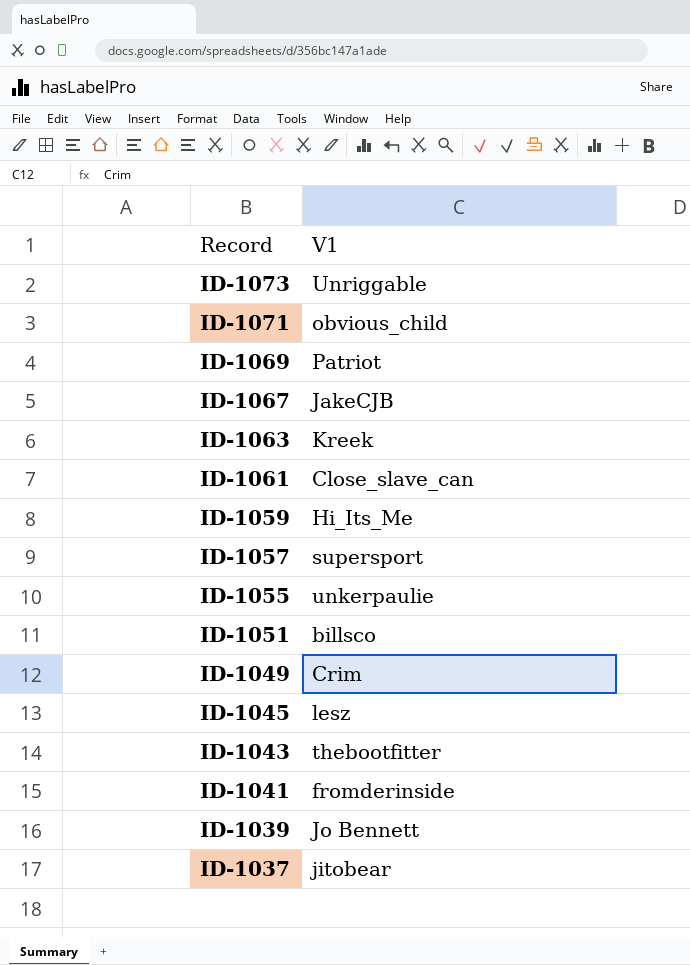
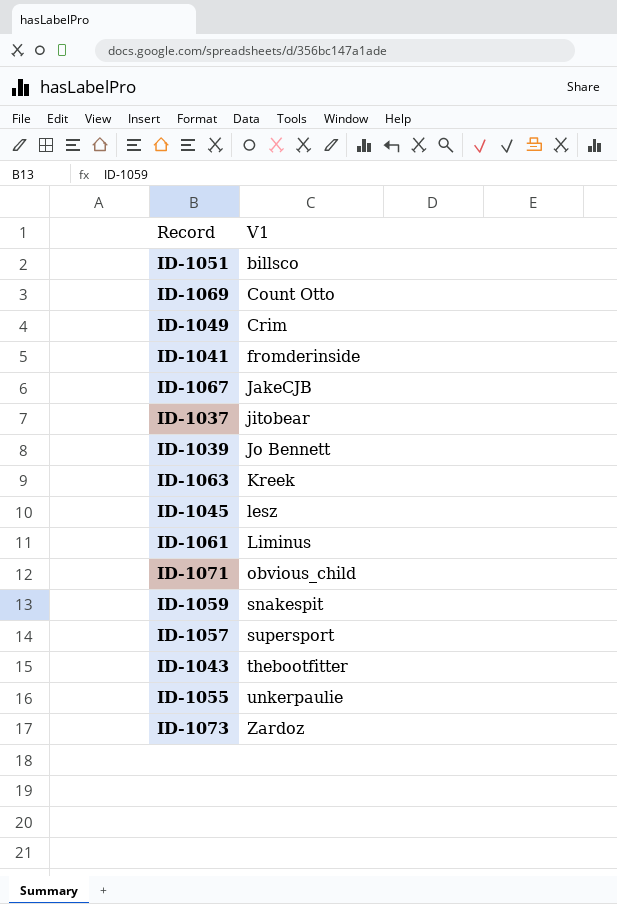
row order: Record descending -> V1 ascending
ID-1069 | V1: Patriot -> Count Otto
ID-1061 | V1: Close_slave_can -> Liminus
ID-1059 | V1: Hi_Its_Me -> snakespit
ID-1073 | V1: Unriggable -> Zardoz

